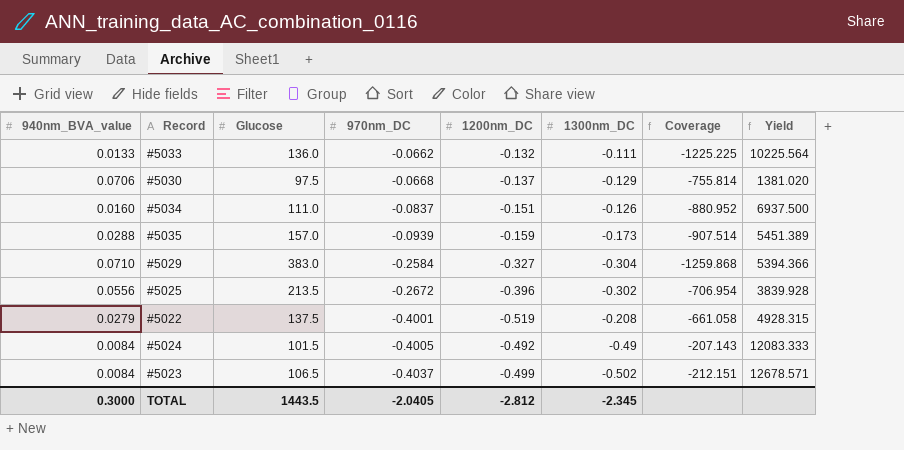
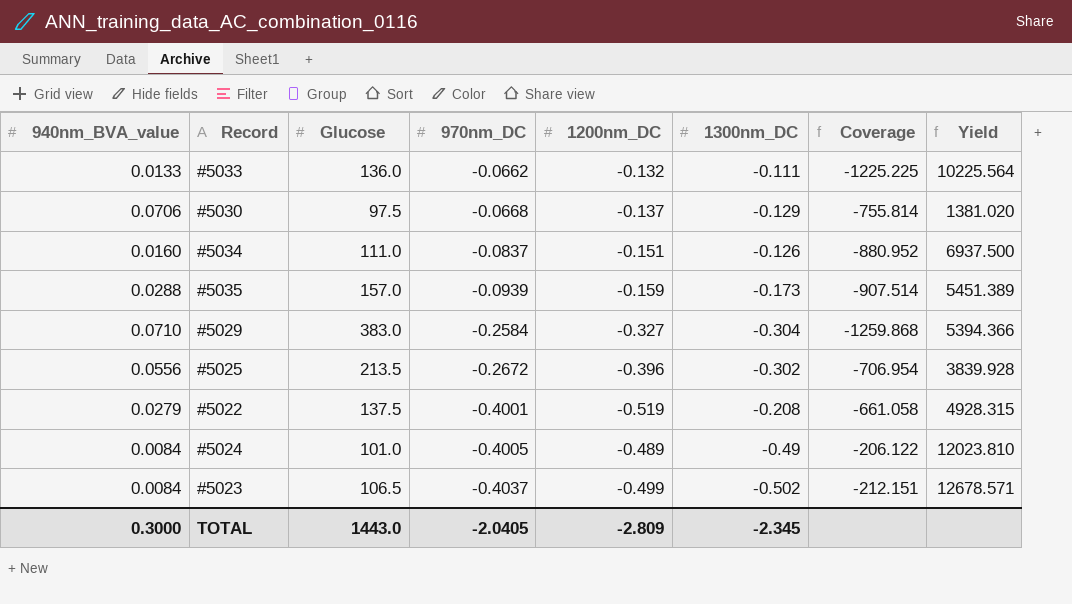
#5024 | Glucose: 101.5 -> 101.0
#5024 | 1200nm_DC: -0.492 -> -0.489
#5024 | Coverage: -207.143 -> -206.122
#5024 | Yield: 12083.333 -> 12023.810
TOTAL | Glucose: 1443.5 -> 1443.0
TOTAL | 1200nm_DC: -2.812 -> -2.809

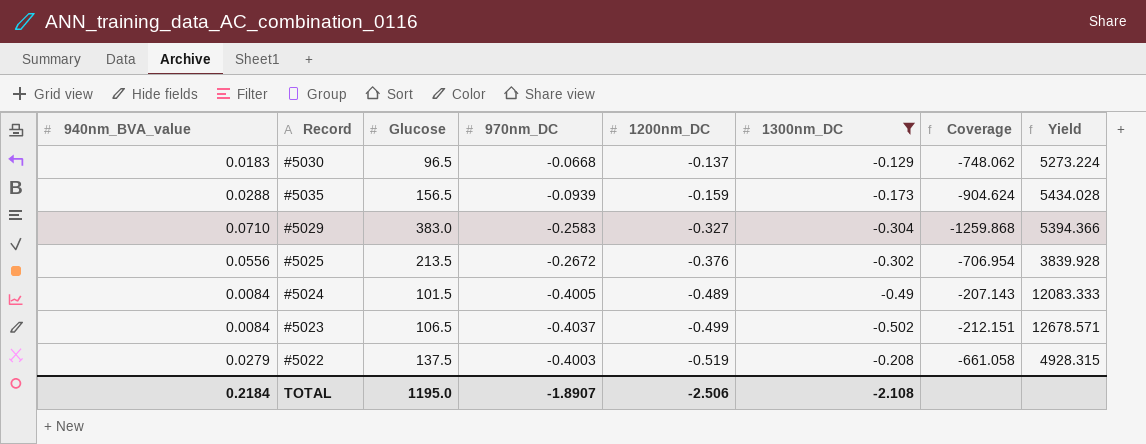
filter: none -> 1300nm_DC <= -0.129
row order: 970nm_DC descending -> 1200nm_DC descending
#5030 | 940nm_BVA_value: 0.0706 -> 0.0183
#5030 | Glucose: 97.5 -> 96.5
#5030 | Coverage: -755.814 -> -748.062
#5030 | Yield: 1381.020 -> 5273.224
#5035 | Glucose: 157.0 -> 156.5
#5035 | Coverage: -907.514 -> -904.624
#5035 | Yield: 5451.389 -> 5434.028
#5029 | 970nm_DC: -0.2584 -> -0.2583
#5025 | 1200nm_DC: -0.396 -> -0.376
#5024 | Glucose: 101.0 -> 101.5
#5024 | Coverage: -206.122 -> -207.143
#5024 | Yield: 12023.810 -> 12083.333
#5022 | 970nm_DC: -0.4001 -> -0.4003
TOTAL | 940nm_BVA_value: 0.3000 -> 0.2184
TOTAL | Glucose: 1443.0 -> 1195.0
TOTAL | 970nm_DC: -2.0405 -> -1.8907
TOTAL | 1200nm_DC: -2.809 -> -2.506
TOTAL | 1300nm_DC: -2.345 -> -2.108

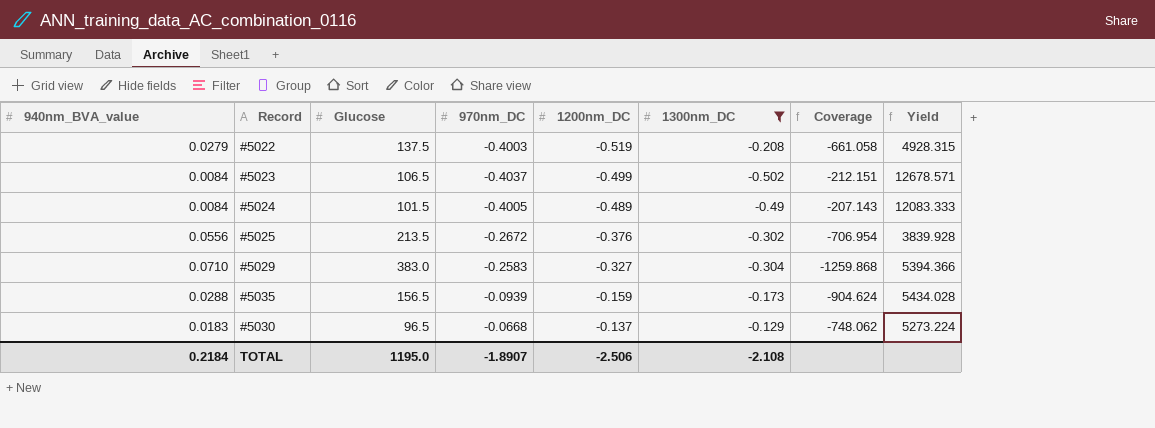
row order: 1200nm_DC descending -> 1200nm_DC ascending

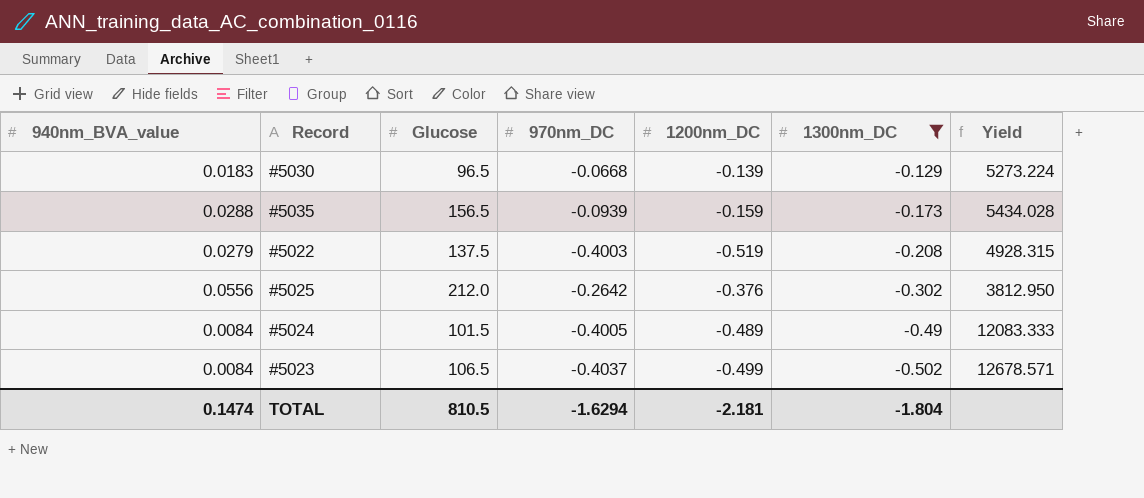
row order: 1200nm_DC ascending -> 1300nm_DC descending
column Coverage | formula: [Glucose] / [1300nm_DC] -> none
row #5029: 0.0710 | 383.0 | -0.2583 | -0.327 | -0.304 | -1259.868 | 5394.366 -> none
#5030 | 1200nm_DC: -0.137 -> -0.139
#5025 | Glucose: 213.5 -> 212.0
#5025 | 970nm_DC: -0.2672 -> -0.2642
#5025 | Yield: 3839.928 -> 3812.950
TOTAL | 940nm_BVA_value: 0.2184 -> 0.1474
TOTAL | Glucose: 1195.0 -> 810.5
TOTAL | 970nm_DC: -1.8907 -> -1.6294
TOTAL | 1200nm_DC: -2.506 -> -2.181
TOTAL | 1300nm_DC: -2.108 -> -1.804

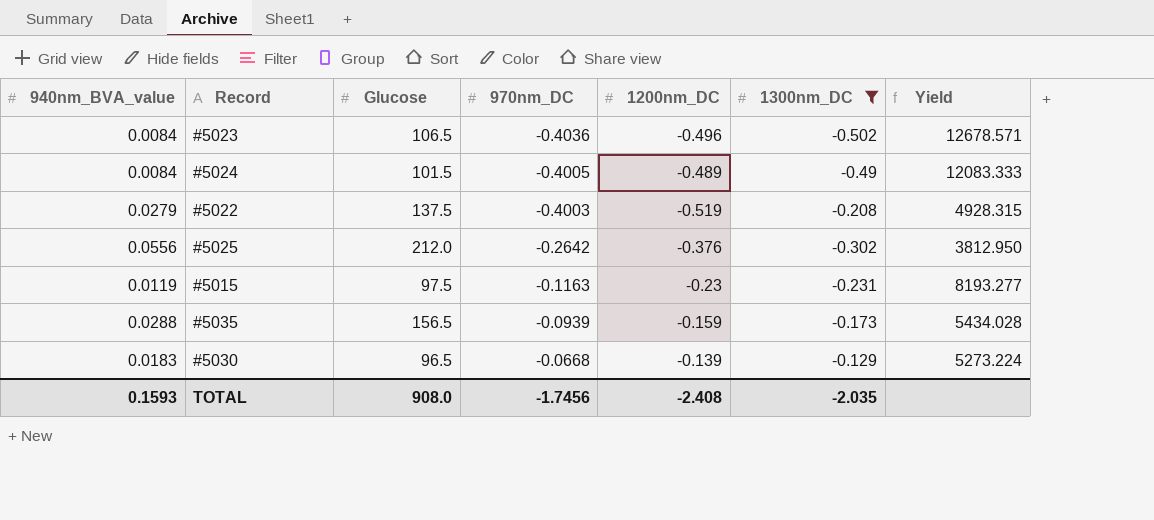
row order: 1300nm_DC descending -> 970nm_DC ascending
#5023 | 970nm_DC: -0.4037 -> -0.4036
#5023 | 1200nm_DC: -0.499 -> -0.496
row #5015: none -> 0.0119 | 97.5 | -0.1163 | -0.23 | -0.231 | 8193.277
TOTAL | 940nm_BVA_value: 0.1474 -> 0.1593
TOTAL | Glucose: 810.5 -> 908.0
TOTAL | 970nm_DC: -1.6294 -> -1.7456
TOTAL | 1200nm_DC: -2.181 -> -2.408
TOTAL | 1300nm_DC: -1.804 -> -2.035

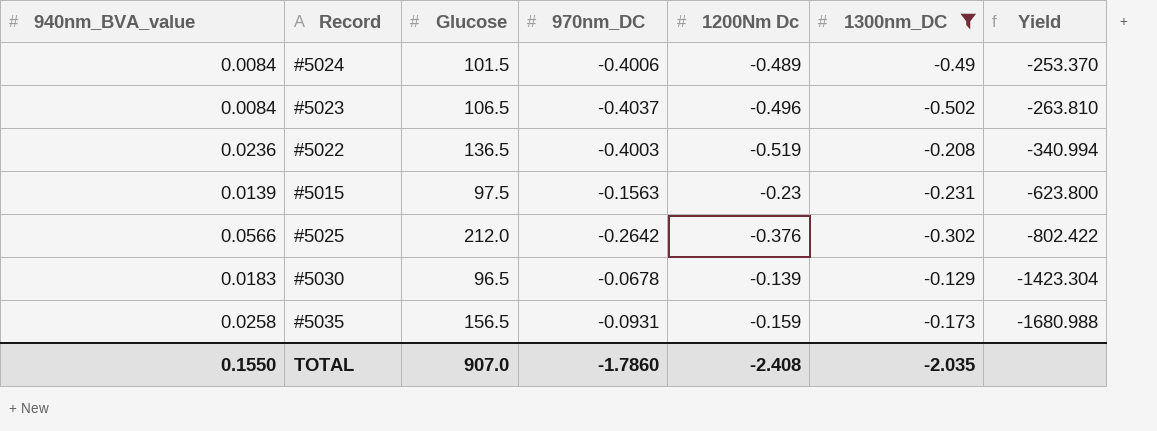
row order: 970nm_DC ascending -> Yield descending
column name: 1200nm_DC -> 1200Nm Dc
column Yield | formula: [Glucose] / [940nm_BVA_value] -> [Glucose] / [970nm_DC]
#5024 | 970nm_DC: -0.4005 -> -0.4006
#5023 | 970nm_DC: -0.4036 -> -0.4037
#5022 | 940nm_BVA_value: 0.0279 -> 0.0236
#5022 | Glucose: 137.5 -> 136.5
#5015 | 940nm_BVA_value: 0.0119 -> 0.0139
#5015 | 970nm_DC: -0.1163 -> -0.1563
#5025 | 940nm_BVA_value: 0.0556 -> 0.0566
#5030 | 970nm_DC: -0.0668 -> -0.0678
#5035 | 940nm_BVA_value: 0.0288 -> 0.0258
#5035 | 970nm_DC: -0.0939 -> -0.0931
TOTAL | 940nm_BVA_value: 0.1593 -> 0.1550
TOTAL | Glucose: 908.0 -> 907.0
TOTAL | 970nm_DC: -1.7456 -> -1.7860

